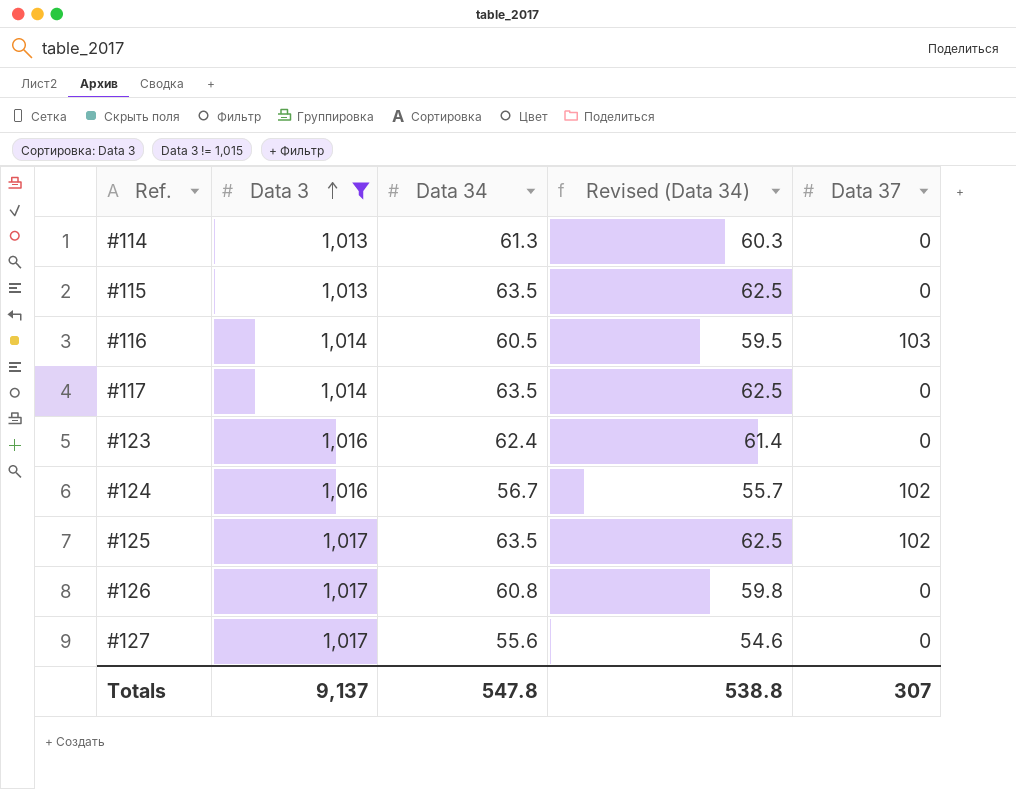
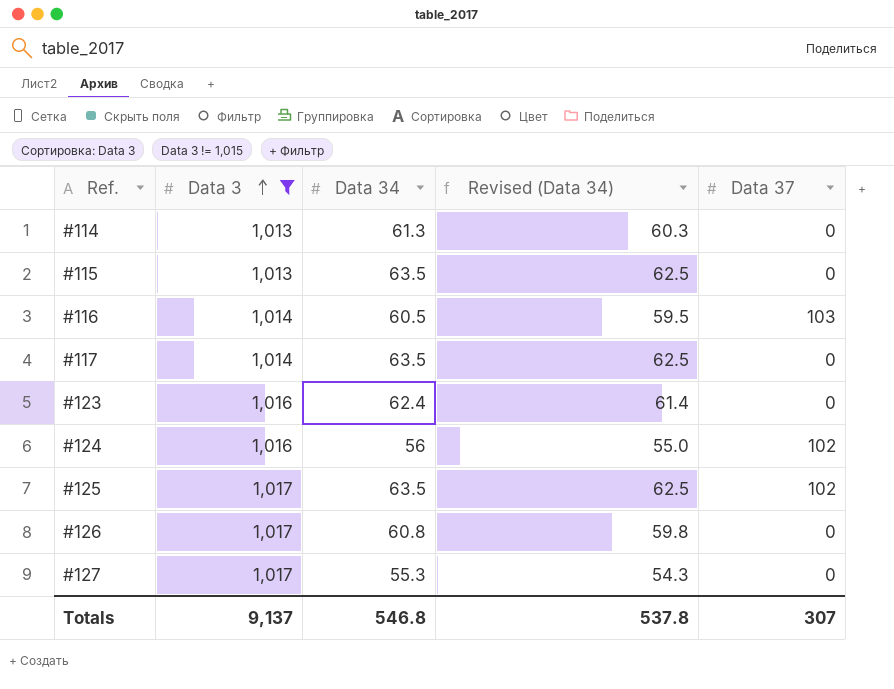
#124 | Data 34: 56.7 -> 56
#124 | Revised (Data 34): 55.7 -> 55.0
#127 | Data 34: 55.6 -> 55.3
#127 | Revised (Data 34): 54.6 -> 54.3
Totals | Data 34: 547.8 -> 546.8
Totals | Revised (Data 34): 538.8 -> 537.8

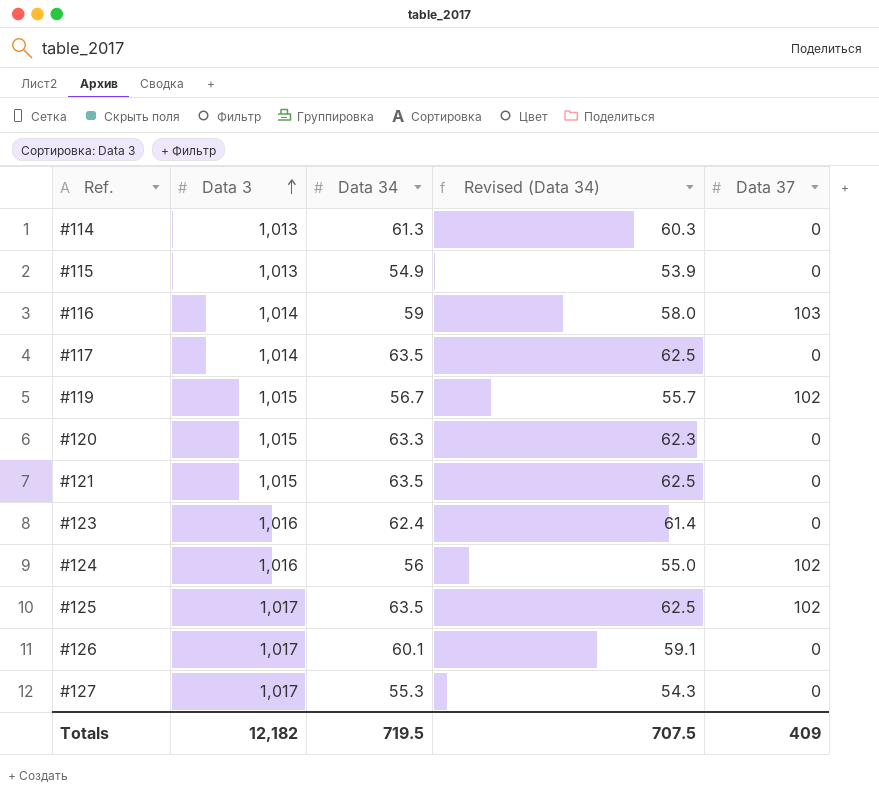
filter: Data 3 != 1,015 -> none
#115 | Data 34: 63.5 -> 54.9
#115 | Revised (Data 34): 62.5 -> 53.9
#116 | Data 34: 60.5 -> 59
#116 | Revised (Data 34): 59.5 -> 58.0
#126 | Data 34: 60.8 -> 60.1
#126 | Revised (Data 34): 59.8 -> 59.1
Totals | Data 3: 9,137 -> 12,182
Totals | Data 34: 546.8 -> 719.5
Totals | Revised (Data 34): 537.8 -> 707.5
Totals | Data 37: 307 -> 409

